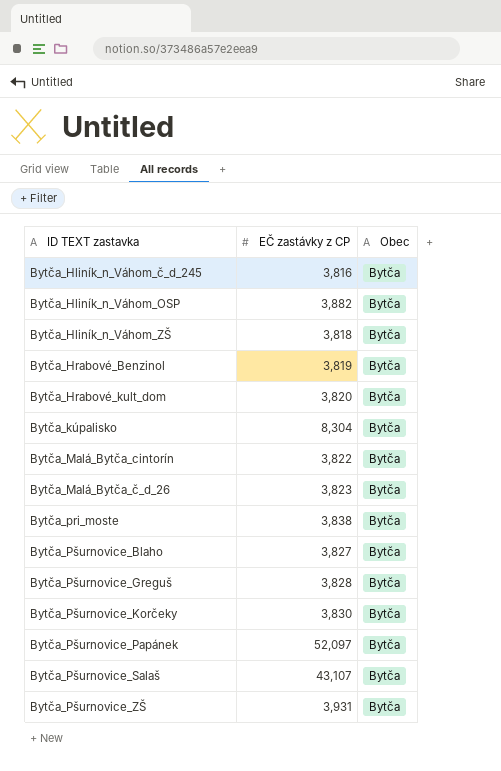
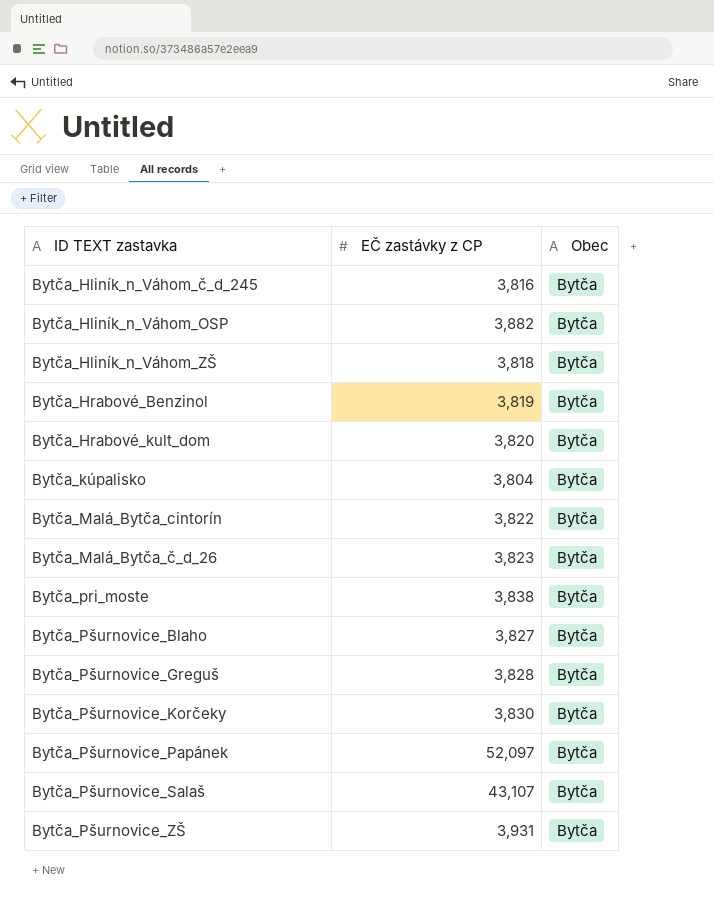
Bytča_kúpalisko | EČ zastávky z CP: 8,304 -> 3,804

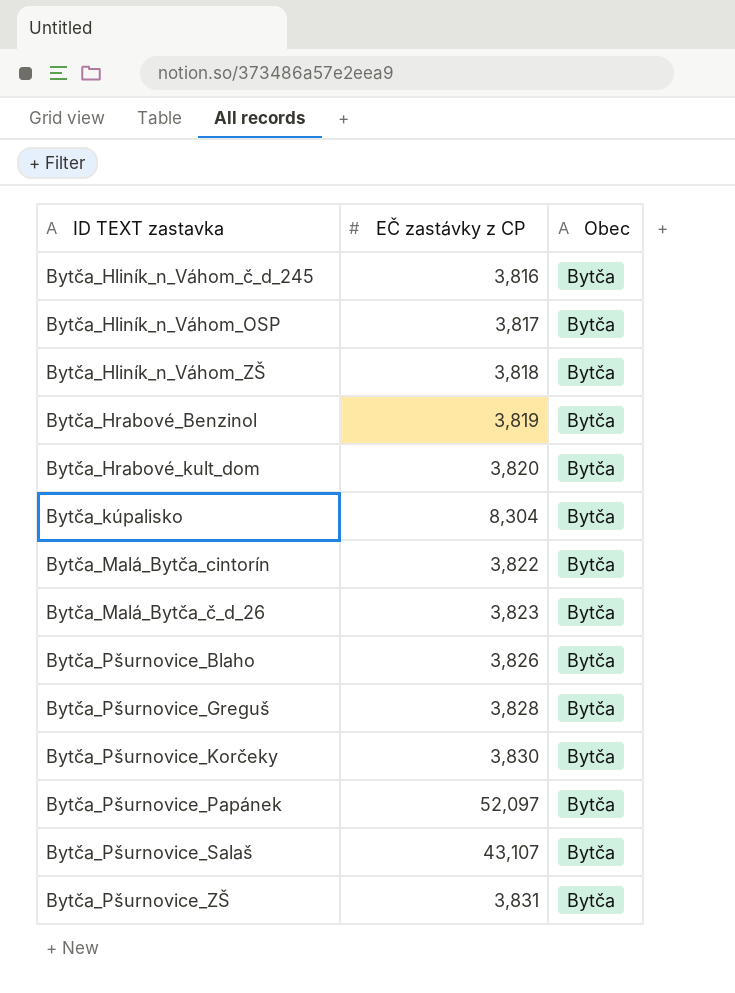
row Bytča_pri_moste: 3,838 | Bytča -> none
Bytča_Hliník_n_Váhom_OSP | EČ zastávky z CP: 3,882 -> 3,817
Bytča_kúpalisko | EČ zastávky z CP: 3,804 -> 8,304
Bytča_Pšurnovice_Blaho | EČ zastávky z CP: 3,827 -> 3,826
Bytča_Pšurnovice_ZŠ | EČ zastávky z CP: 3,931 -> 3,831

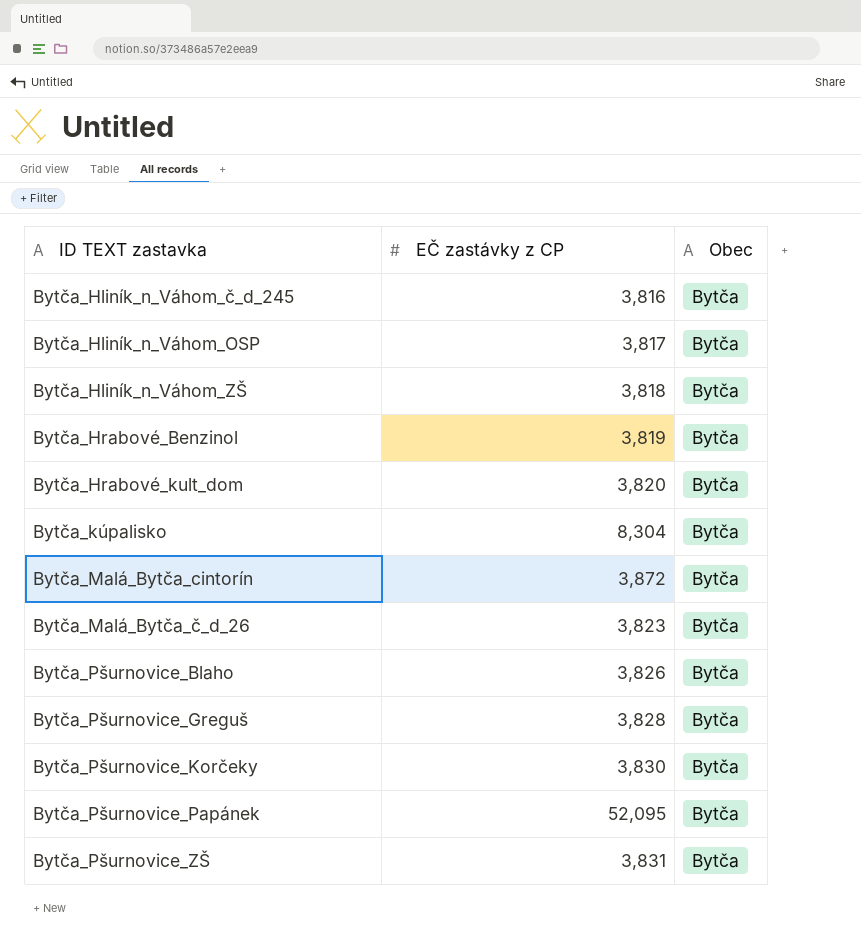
row Bytča_Pšurnovice_Salaš: 43,107 | Bytča -> none
Bytča_Malá_Bytča_cintorín | EČ zastávky z CP: 3,822 -> 3,872
Bytča_Pšurnovice_Papánek | EČ zastávky z CP: 52,097 -> 52,095

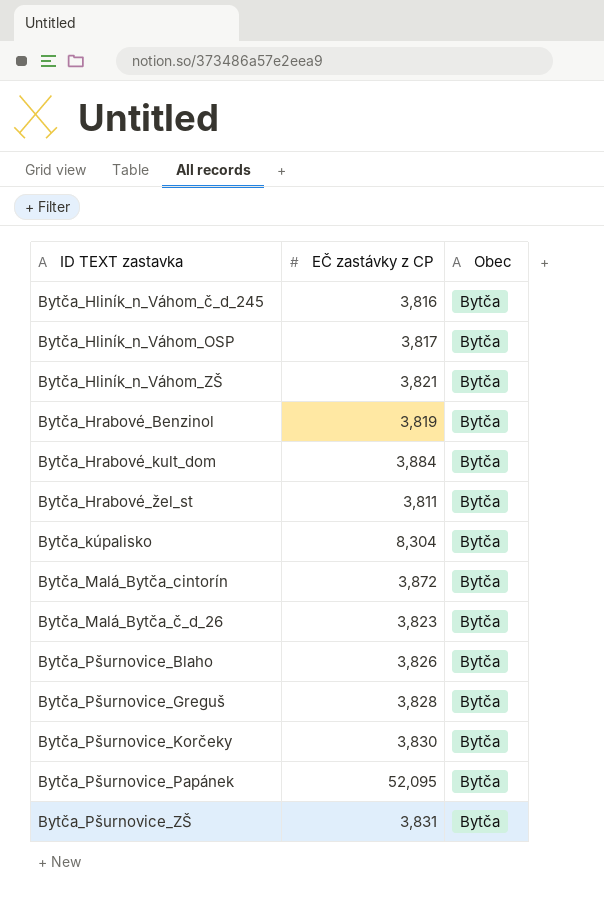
Bytča_Hliník_n_Váhom_ZŠ | EČ zastávky z CP: 3,818 -> 3,821
Bytča_Hrabové_kult_dom | EČ zastávky z CP: 3,820 -> 3,884
row Bytča_Hrabové_žel_st: none -> 3,811 | Bytča

